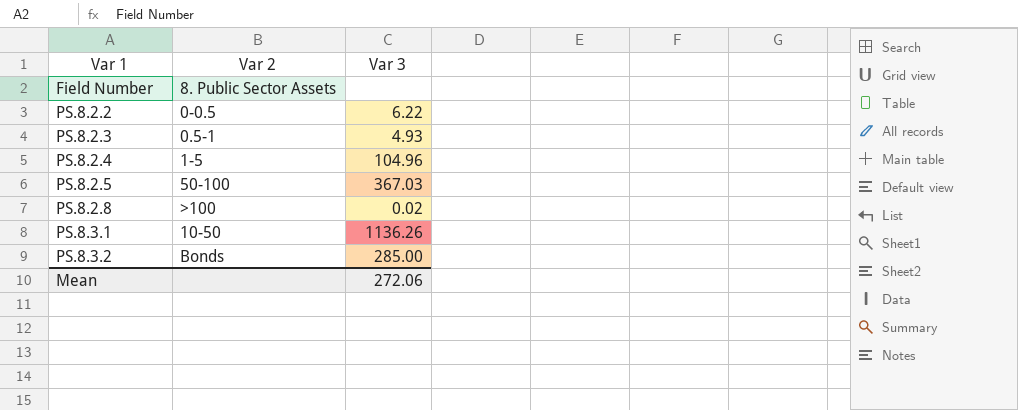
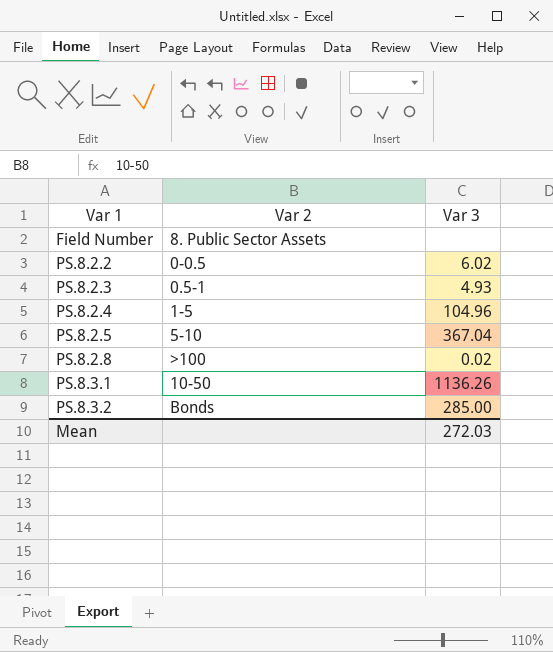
PS.8.2.2 | Var 3: 6.22 -> 6.02
PS.8.2.5 | Var 2: 50-100 -> 5-10
PS.8.2.5 | Var 3: 367.03 -> 367.04
Mean | Var 3: 272.06 -> 272.03

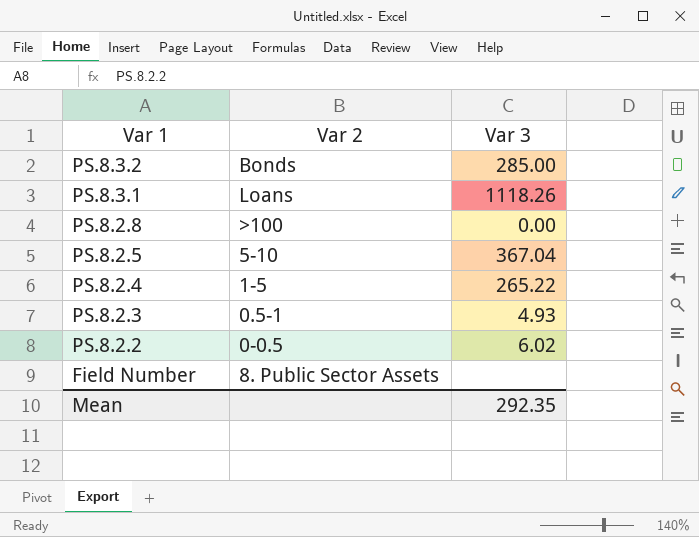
row order: Var 1 ascending -> Var 1 descending
PS.8.3.1 | Var 2: 10-50 -> Loans
PS.8.3.1 | Var 3: 1136.26 -> 1118.26
PS.8.2.8 | Var 3: 0.02 -> 0.00
PS.8.2.4 | Var 3: 104.96 -> 265.22
Mean | Var 3: 272.03 -> 292.35

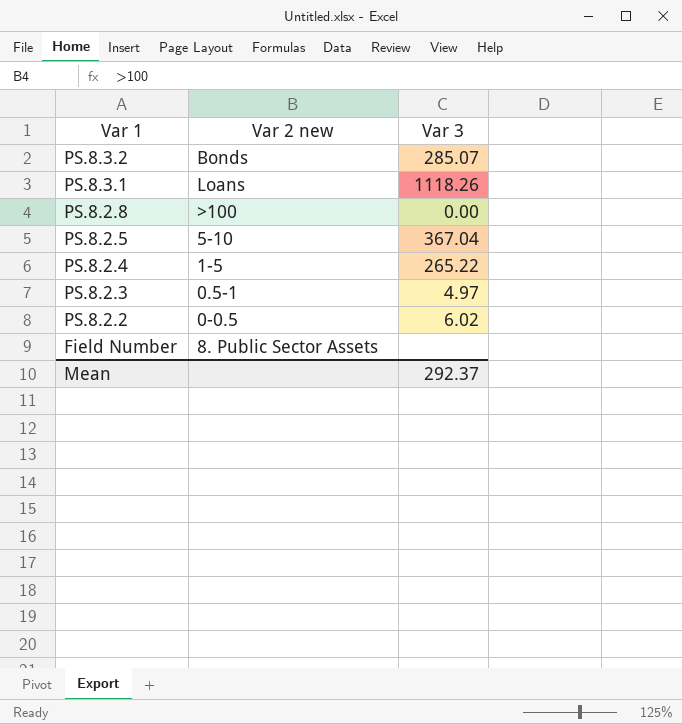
column name: Var 2 -> Var 2 new
PS.8.3.2 | Var 3: 285.00 -> 285.07
PS.8.2.3 | Var 3: 4.93 -> 4.97
Mean | Var 3: 292.35 -> 292.37

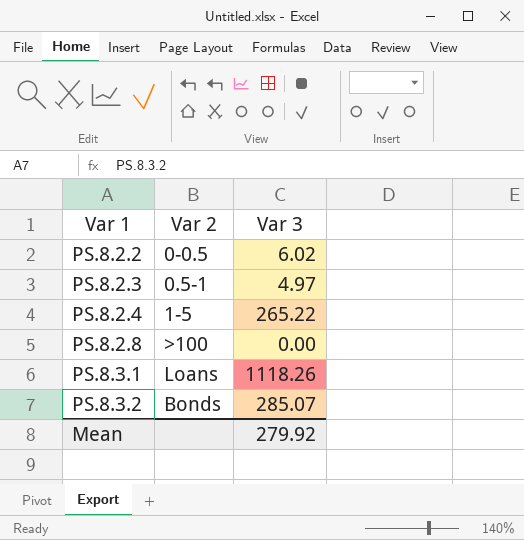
row order: Var 1 descending -> Var 1 ascending
column name: Var 2 new -> Var 2
row PS.8.2.5: 5-10 | 367.04 -> none
row Field Number: 8. Public Sector Assets | none -> none
Mean | Var 3: 292.37 -> 279.92

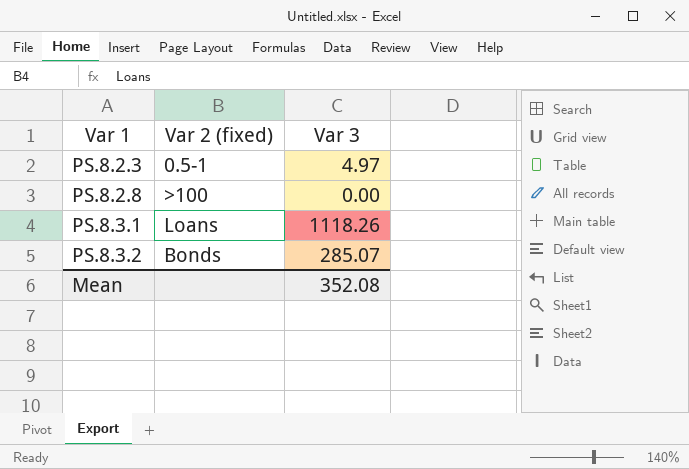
column name: Var 2 -> Var 2 (fixed)
row PS.8.2.2: 0-0.5 | 6.02 -> none
row PS.8.2.4: 1-5 | 265.22 -> none
Mean | Var 3: 279.92 -> 352.08

